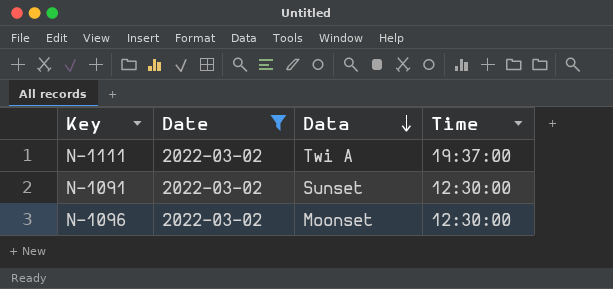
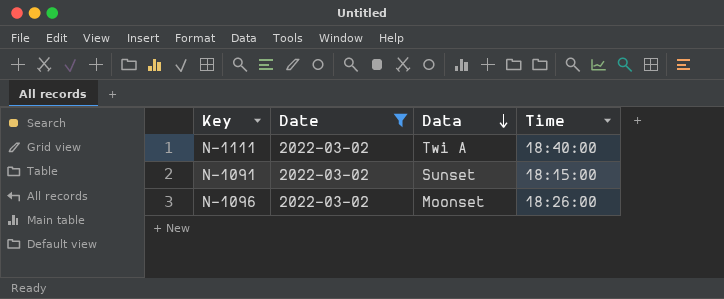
N-1111 | Time: 19:37:00 -> 18:40:00
N-1091 | Time: 12:30:00 -> 18:15:00
N-1096 | Time: 12:30:00 -> 18:26:00

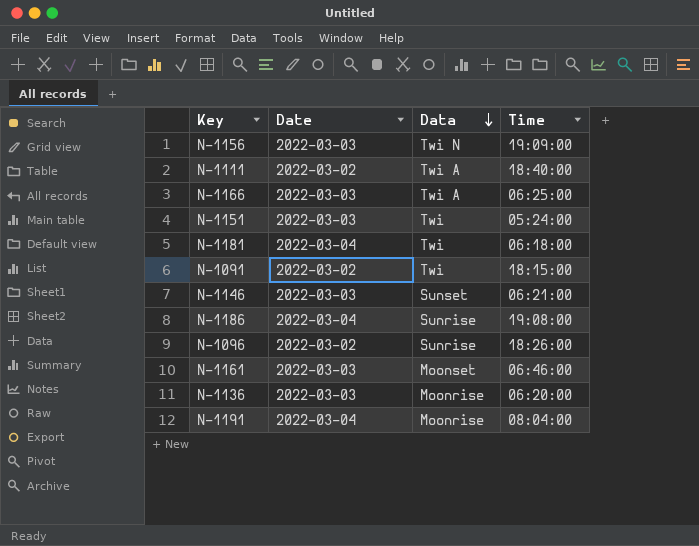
filter: Date = 2022-03-02 -> none
N-1091 | Data: Sunset -> Twi
N-1096 | Data: Moonset -> Sunrise

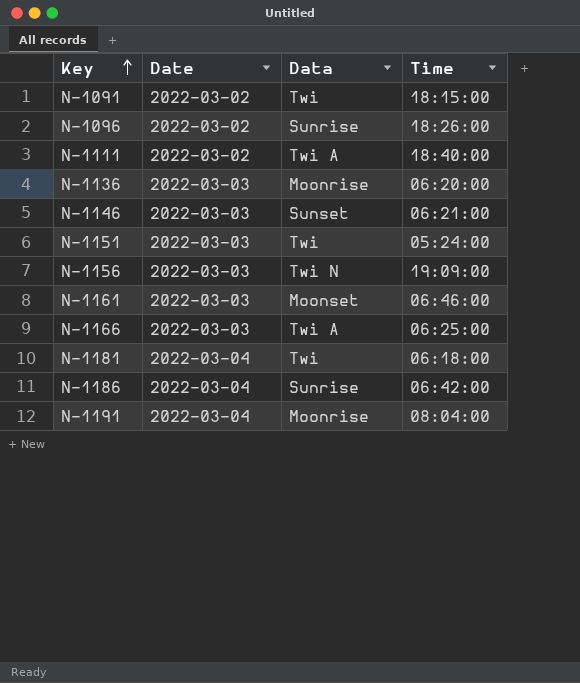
row order: Data descending -> Key ascending
N-1186 | Time: 19:08:00 -> 06:42:00

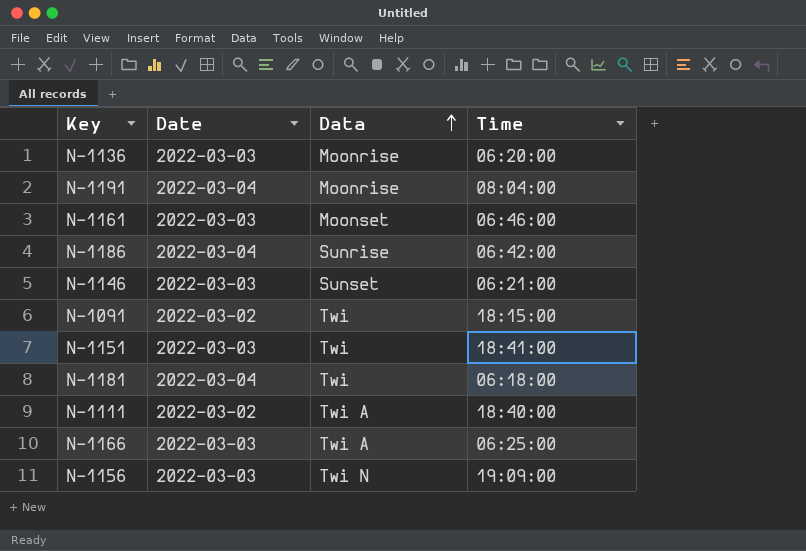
row order: Key ascending -> Data ascending
row N-1096: 2022-03-02 | Sunrise | 18:26:00 -> none
N-1151 | Time: 05:24:00 -> 18:41:00

